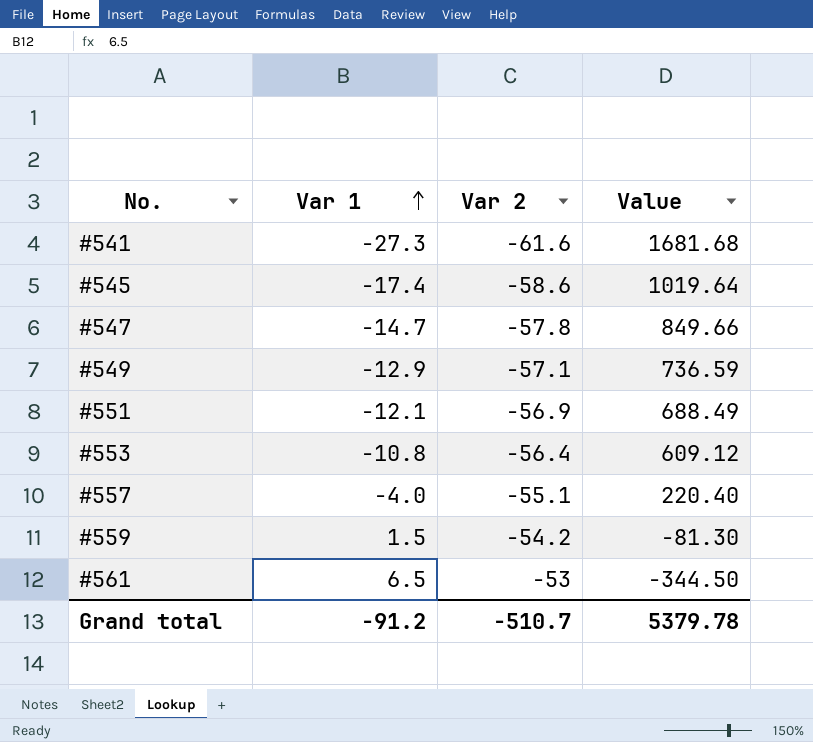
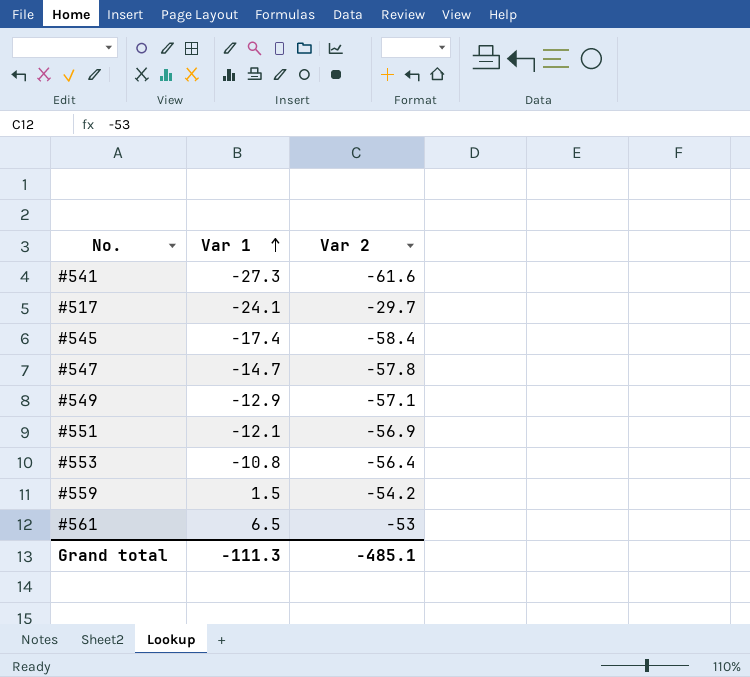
column Value | formula: [Var 1] * [Var 2] -> none
row #557: -4.0 | -55.1 | 220.40 -> none
row #517: none -> -24.1 | -29.7
#545 | Var 2: -58.6 -> -58.4
Grand total | Var 1: -91.2 -> -111.3
Grand total | Var 2: -510.7 -> -485.1

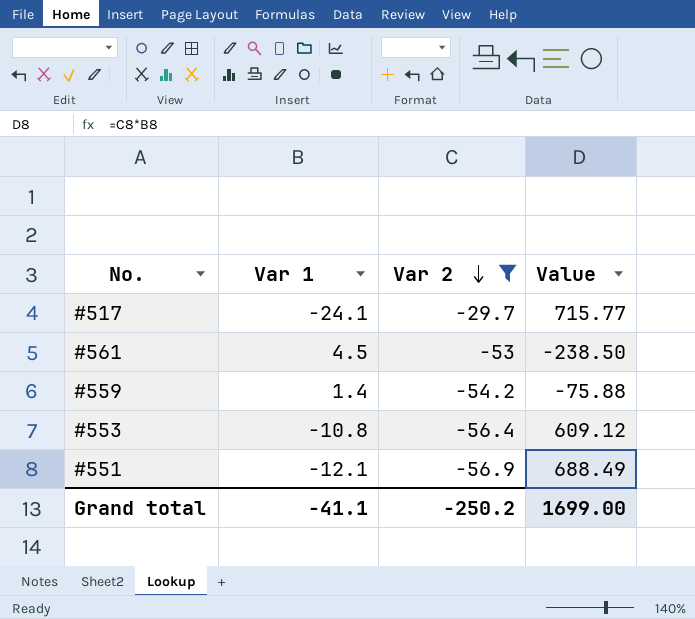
filter: none -> Var 2 >= -56.9
row order: Var 1 ascending -> Var 2 descending
column Value | formula: none -> [Var 1] * [Var 2]
#561 | Var 1: 6.5 -> 4.5
#559 | Var 1: 1.5 -> 1.4
Grand total | Var 1: -111.3 -> -41.1
Grand total | Var 2: -485.1 -> -250.2

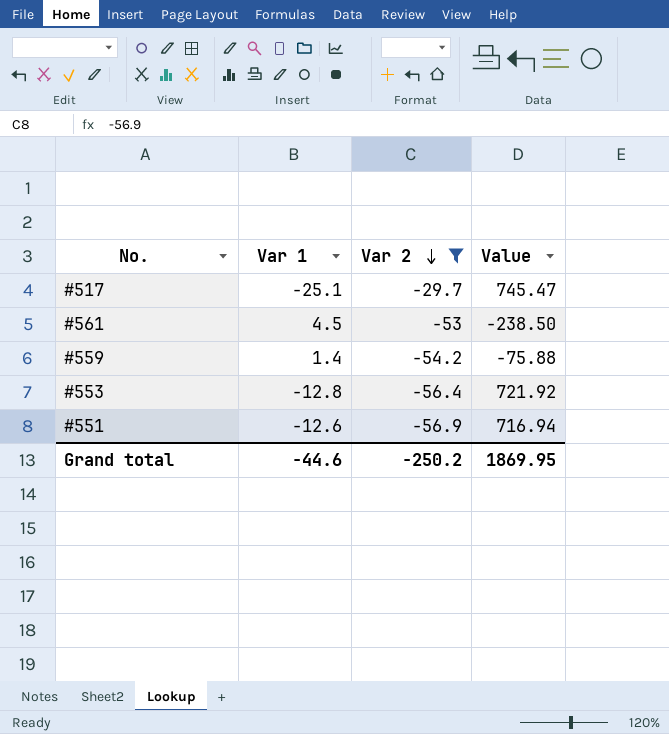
#517 | Var 1: -24.1 -> -25.1
#517 | Value: 715.77 -> 745.47
#553 | Var 1: -10.8 -> -12.8
#553 | Value: 609.12 -> 721.92
#551 | Var 1: -12.1 -> -12.6
#551 | Value: 688.49 -> 716.94
Grand total | Var 1: -41.1 -> -44.6
Grand total | Value: 1699.00 -> 1869.95

